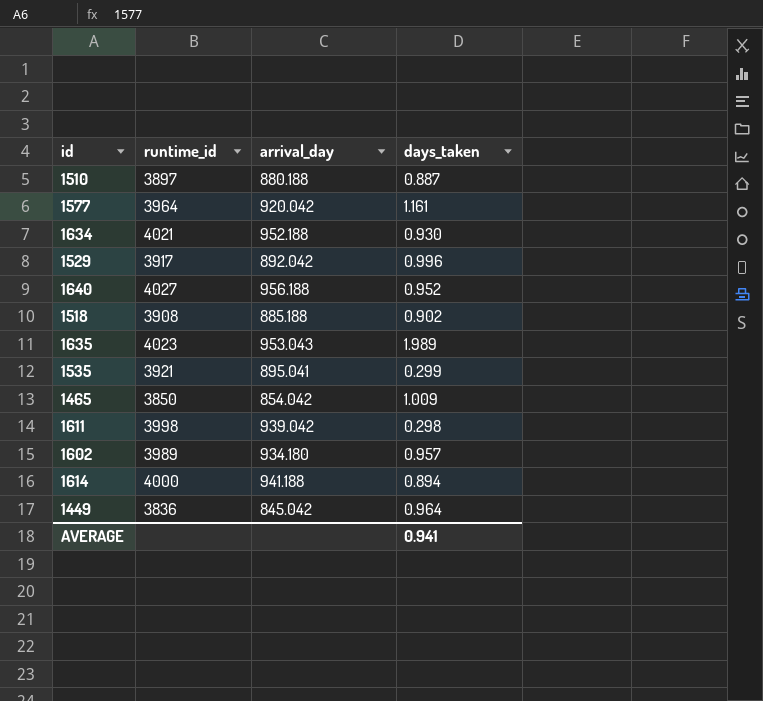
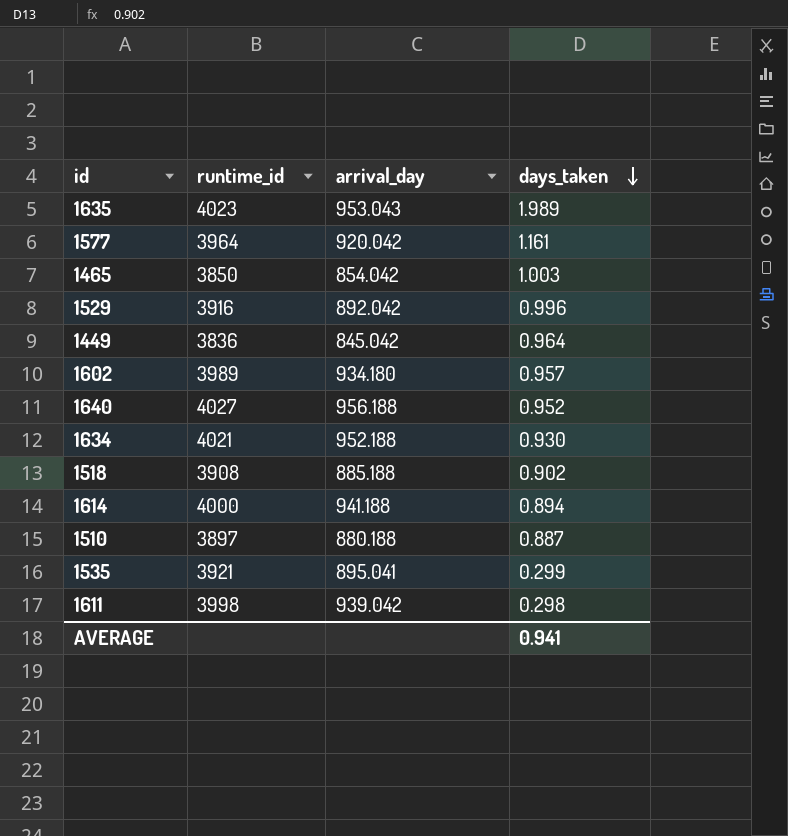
row order: none -> days_taken descending
1465 | days_taken: 1.009 -> 1.003
1529 | runtime_id: 3917 -> 3916

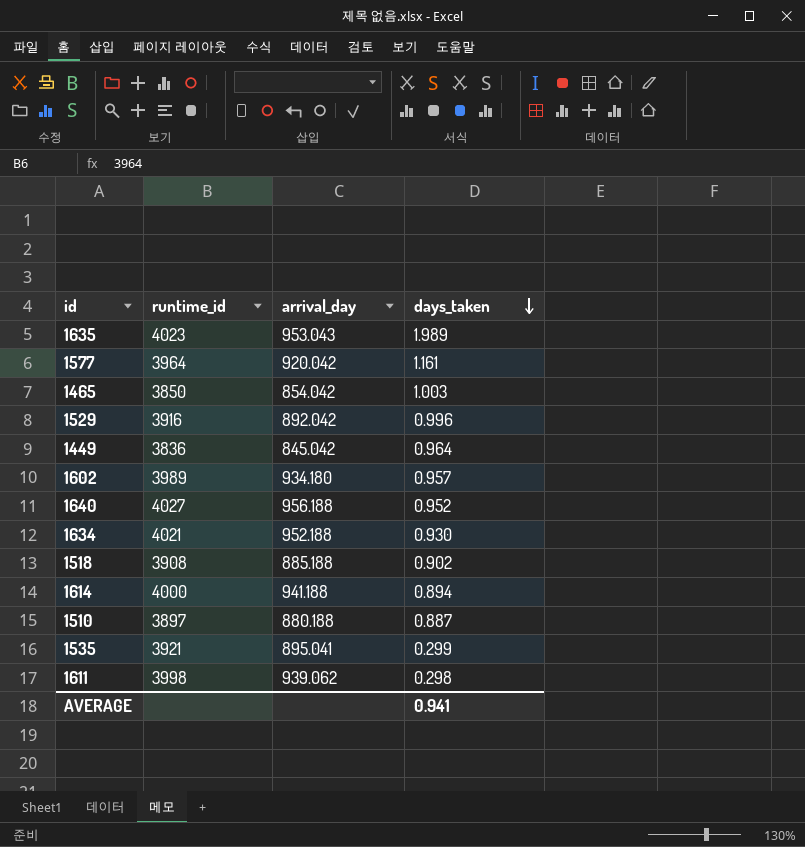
1611 | arrival_day: 939.042 -> 939.062

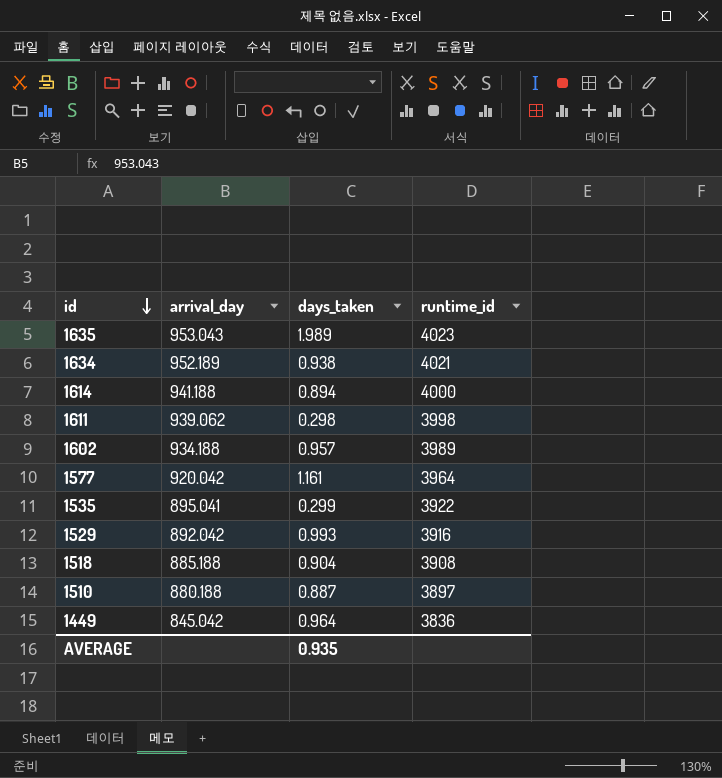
row order: days_taken descending -> id descending
column runtime_id | position: 2 -> 4
row 1465: 3850 | 854.042 | 1.003 -> none
row 1640: 4027 | 956.188 | 0.952 -> none
1634 | arrival_day: 952.188 -> 952.189
1634 | days_taken: 0.930 -> 0.938
1602 | arrival_day: 934.180 -> 934.188
1535 | runtime_id: 3921 -> 3922
1529 | days_taken: 0.996 -> 0.993
1518 | days_taken: 0.902 -> 0.904
AVERAGE | days_taken: 0.941 -> 0.935

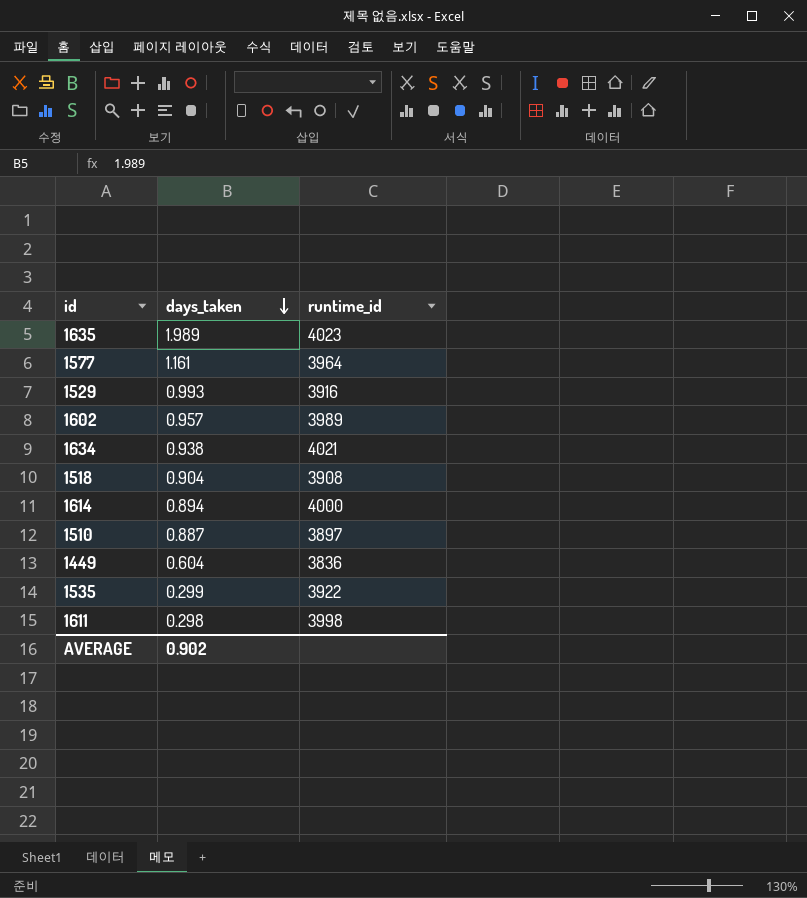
row order: id descending -> days_taken descending
column arrival_day | position: 2 -> none
1449 | days_taken: 0.964 -> 0.604
AVERAGE | days_taken: 0.935 -> 0.902

